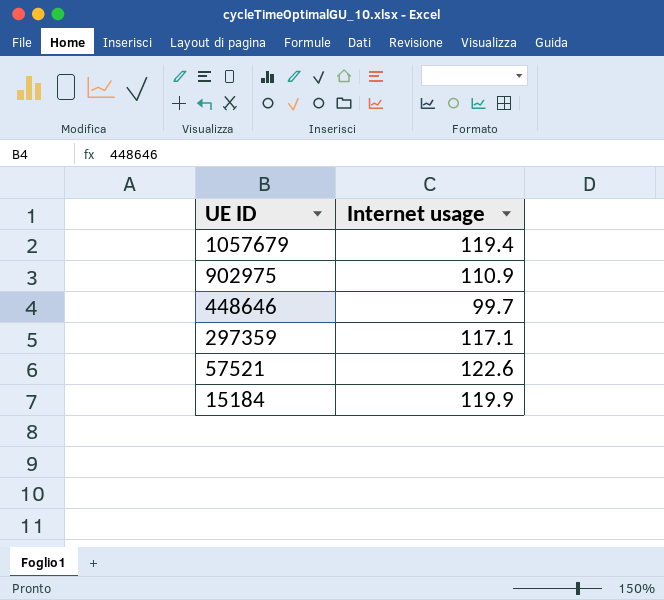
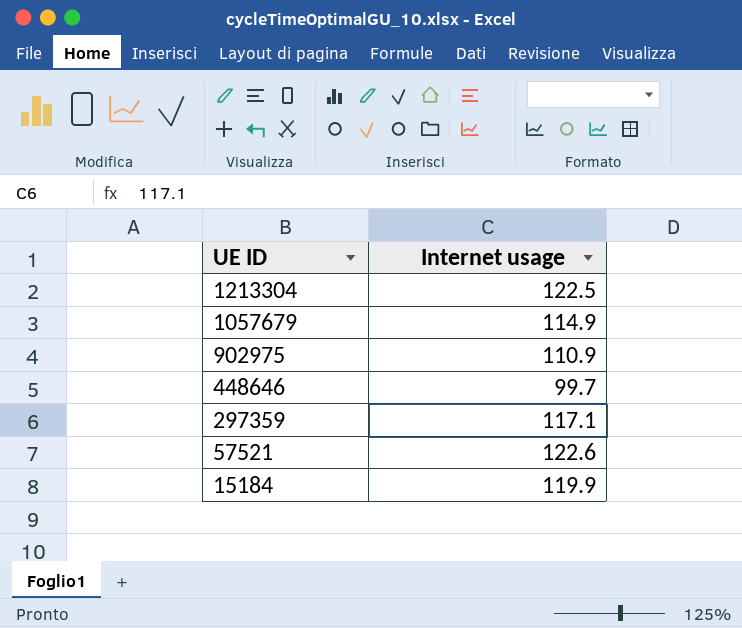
row 1213304: none -> 122.5
1057679 | Internet usage: 119.4 -> 114.9

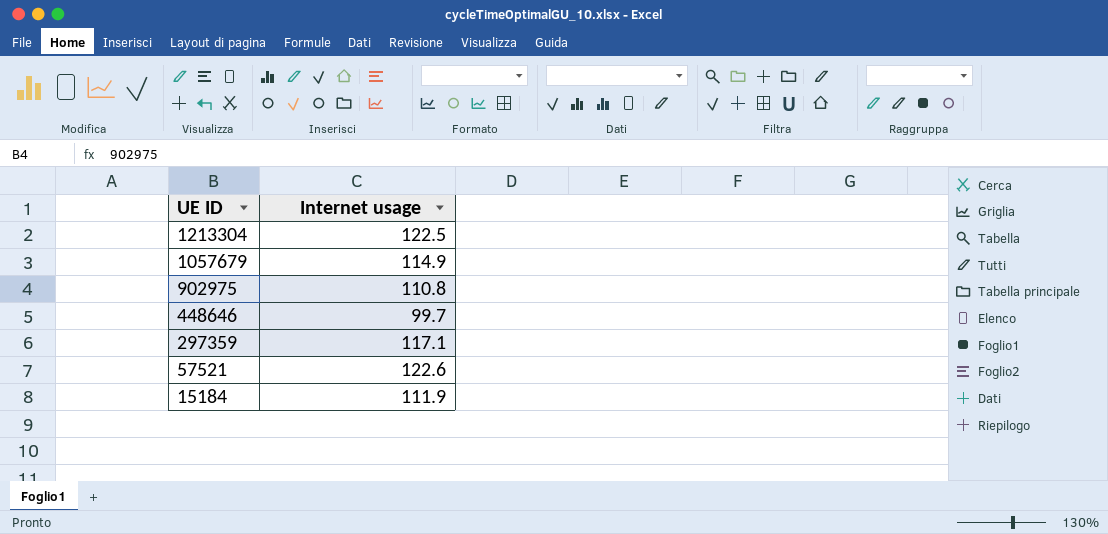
902975 | Internet usage: 110.9 -> 110.8
15184 | Internet usage: 119.9 -> 111.9

